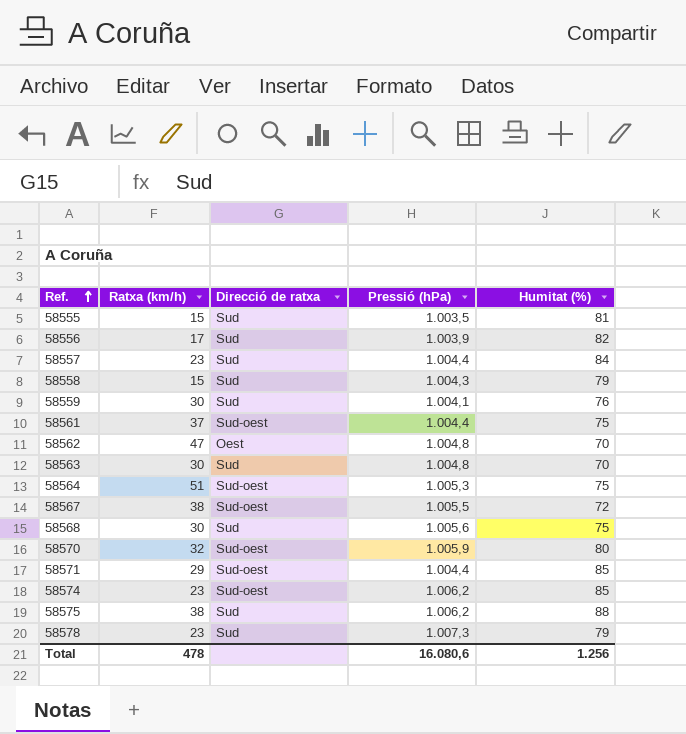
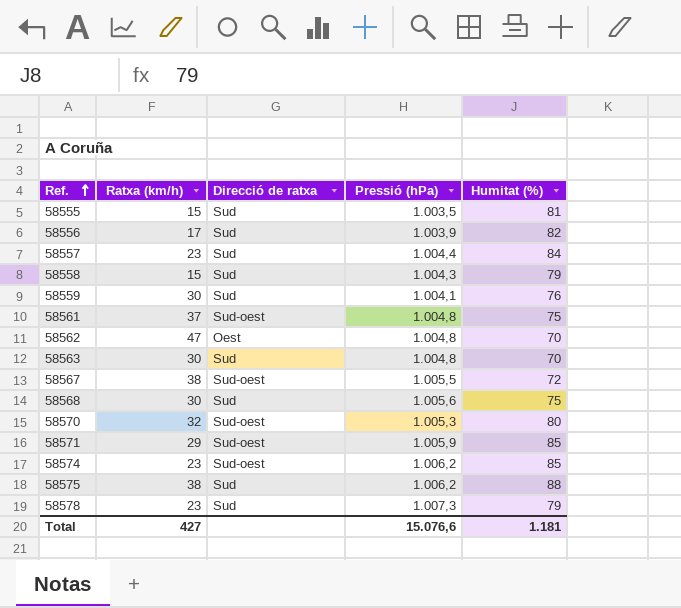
row 58564: 51 | Sud-oest | 1.005,3 | 75 -> none
58561 | Pressió (hPa): 1.004,4 -> 1.004,8
58570 | Pressió (hPa): 1.005,9 -> 1.005,3
58571 | Pressió (hPa): 1.004,4 -> 1.005,9
Total | Ratxa (km/h): 478 -> 427
Total | Pressió (hPa): 16.080,6 -> 15.076,6
Total | Humitat (%): 1.256 -> 1.181

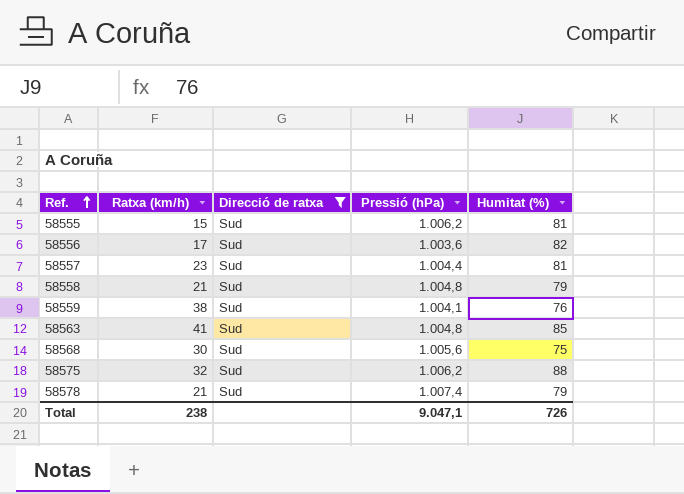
filter: none -> Direcció de ratxa = Sud
58555 | Pressió (hPa): 1.003,5 -> 1.006,2
58556 | Pressió (hPa): 1.003,9 -> 1.003,6
58557 | Humitat (%): 84 -> 81
58558 | Ratxa (km/h): 15 -> 21
58558 | Pressió (hPa): 1.004,3 -> 1.004,8
58559 | Ratxa (km/h): 30 -> 38
58563 | Ratxa (km/h): 30 -> 41
58563 | Humitat (%): 70 -> 85
58575 | Ratxa (km/h): 38 -> 32
58578 | Ratxa (km/h): 23 -> 21
58578 | Pressió (hPa): 1.007,3 -> 1.007,4
Total | Ratxa (km/h): 427 -> 238
Total | Pressió (hPa): 15.076,6 -> 9.047,1
Total | Humitat (%): 1.181 -> 726

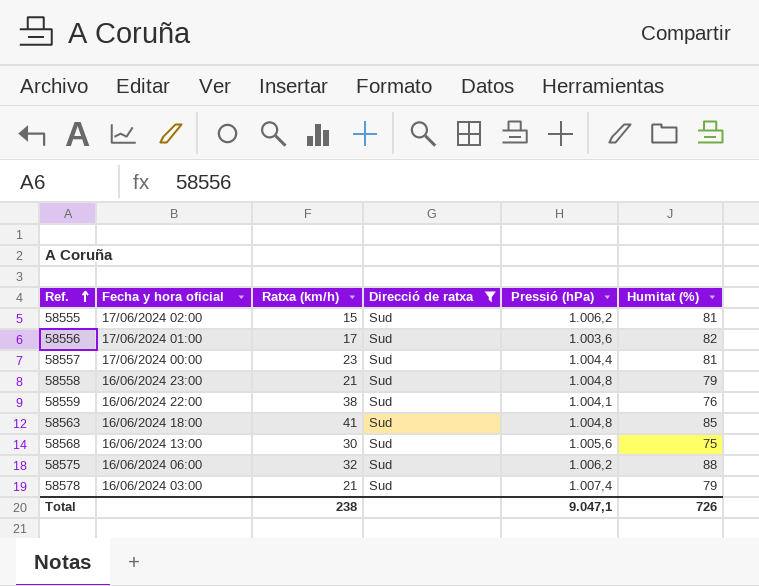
column Fecha y hora oficial | position: none -> 2

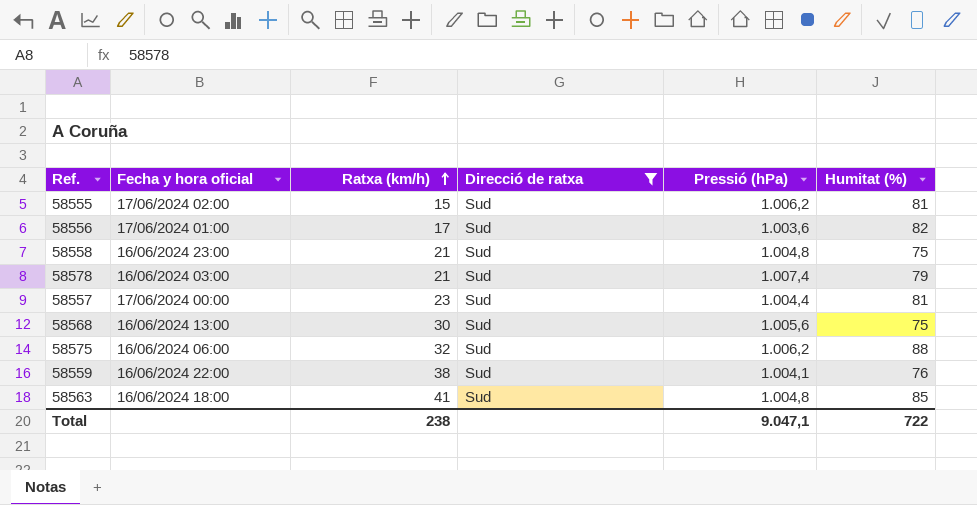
row order: Ref. ascending -> Ratxa (km/h) ascending
58558 | Humitat (%): 79 -> 75
Total | Humitat (%): 726 -> 722

